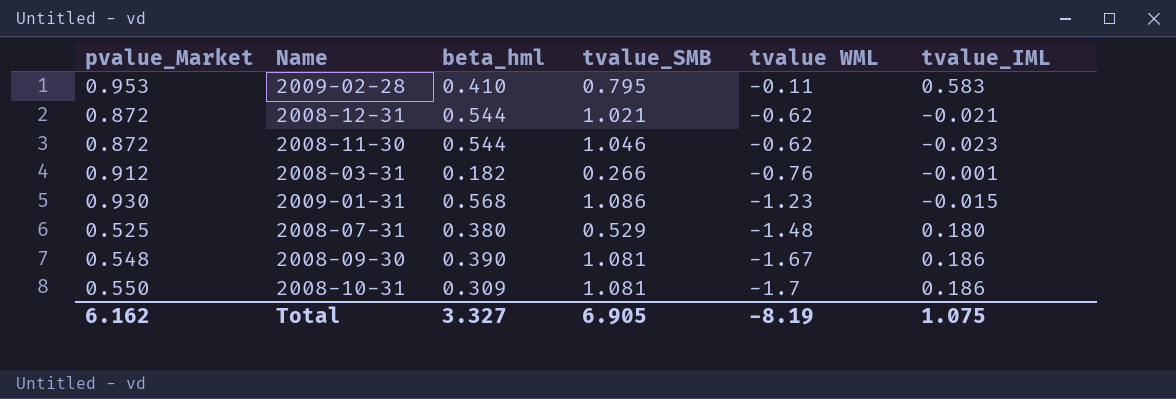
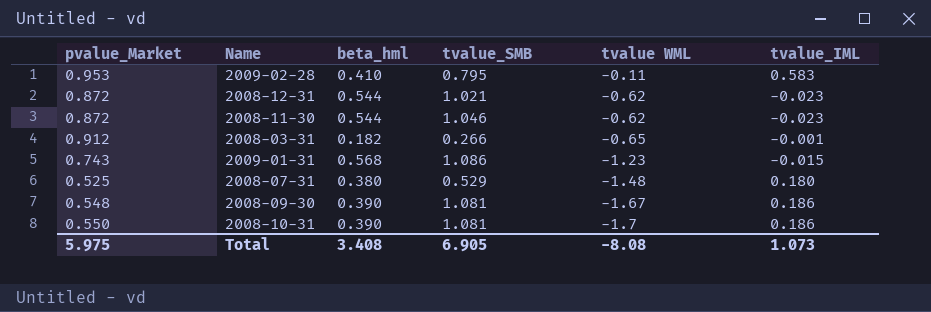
2008-12-31 | tvalue_IML: -0.021 -> -0.023
2008-03-31 | tvalue WML: -0.76 -> -0.65
2009-01-31 | pvalue_Market: 0.930 -> 0.743
2008-10-31 | beta_hml: 0.309 -> 0.390
Total | pvalue_Market: 6.162 -> 5.975
Total | beta_hml: 3.327 -> 3.408
Total | tvalue WML: -8.19 -> -8.08
Total | tvalue_IML: 1.075 -> 1.073

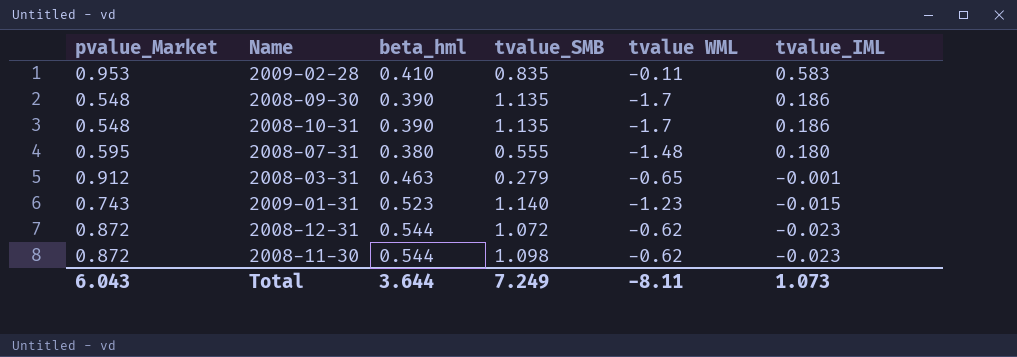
row order: tvalue WML descending -> tvalue_IML descending
2009-02-28 | tvalue_SMB: 0.795 -> 0.835
2008-09-30 | tvalue_SMB: 1.081 -> 1.135
2008-09-30 | tvalue WML: -1.67 -> -1.7
2008-10-31 | pvalue_Market: 0.550 -> 0.548
2008-10-31 | tvalue_SMB: 1.081 -> 1.135
2008-07-31 | pvalue_Market: 0.525 -> 0.595
2008-07-31 | tvalue_SMB: 0.529 -> 0.555
2008-03-31 | beta_hml: 0.182 -> 0.463
2008-03-31 | tvalue_SMB: 0.266 -> 0.279
2009-01-31 | beta_hml: 0.568 -> 0.523
2009-01-31 | tvalue_SMB: 1.086 -> 1.140
2008-12-31 | tvalue_SMB: 1.021 -> 1.072
2008-11-30 | tvalue_SMB: 1.046 -> 1.098
Total | pvalue_Market: 5.975 -> 6.043
Total | beta_hml: 3.408 -> 3.644
Total | tvalue_SMB: 6.905 -> 7.249
Total | tvalue WML: -8.08 -> -8.11

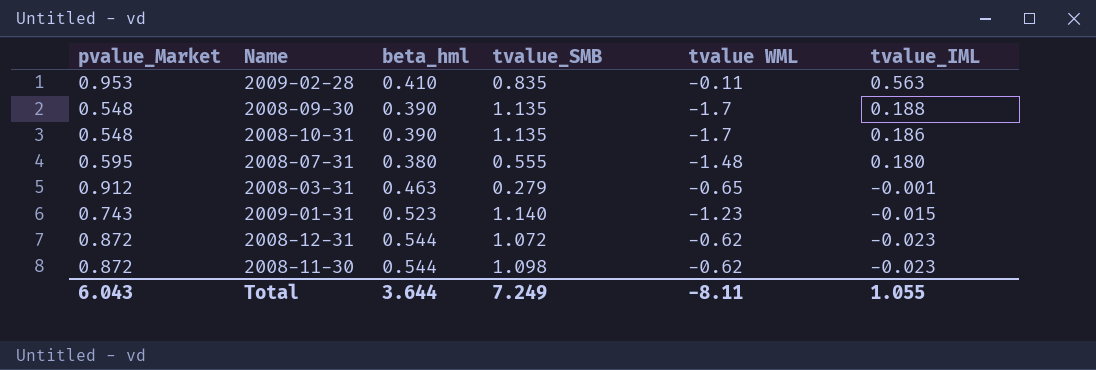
2009-02-28 | tvalue_IML: 0.583 -> 0.563
2008-09-30 | tvalue_IML: 0.186 -> 0.188
Total | tvalue_IML: 1.073 -> 1.055

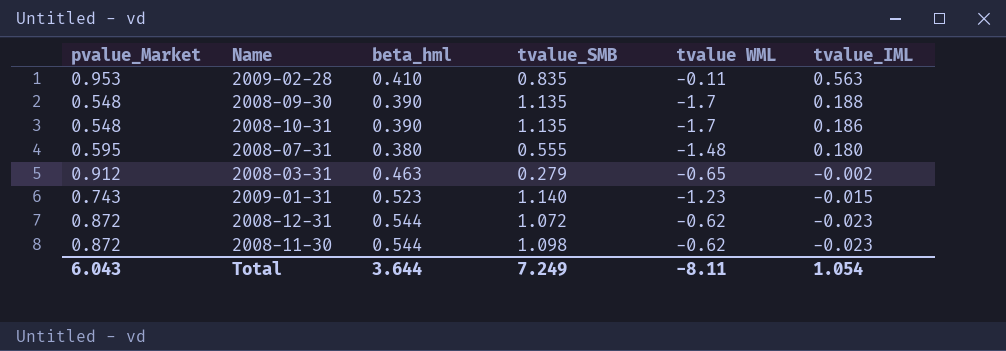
2008-03-31 | tvalue_IML: -0.001 -> -0.002
Total | tvalue_IML: 1.055 -> 1.054

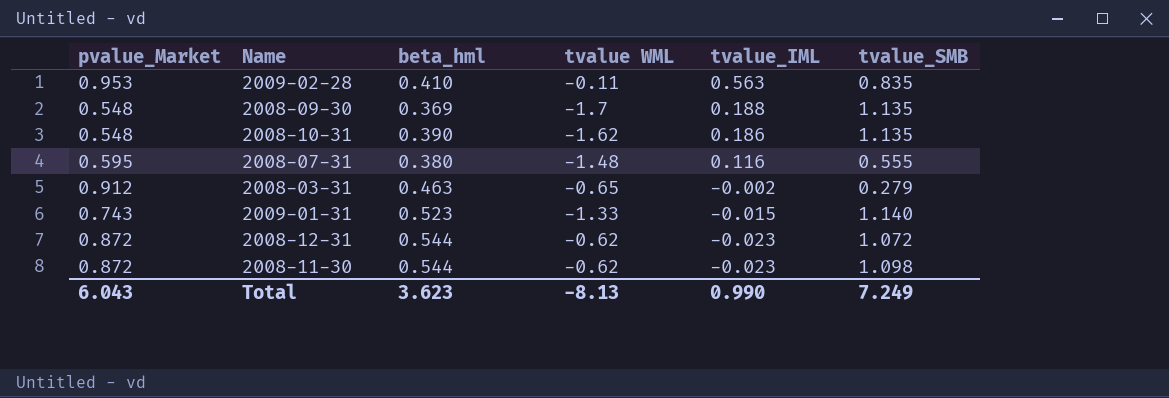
column tvalue_SMB | position: 4 -> 6
2008-09-30 | beta_hml: 0.390 -> 0.369
2008-10-31 | tvalue WML: -1.7 -> -1.62
2008-07-31 | tvalue_IML: 0.180 -> 0.116
2009-01-31 | tvalue WML: -1.23 -> -1.33
Total | beta_hml: 3.644 -> 3.623
Total | tvalue WML: -8.11 -> -8.13
Total | tvalue_IML: 1.054 -> 0.990

